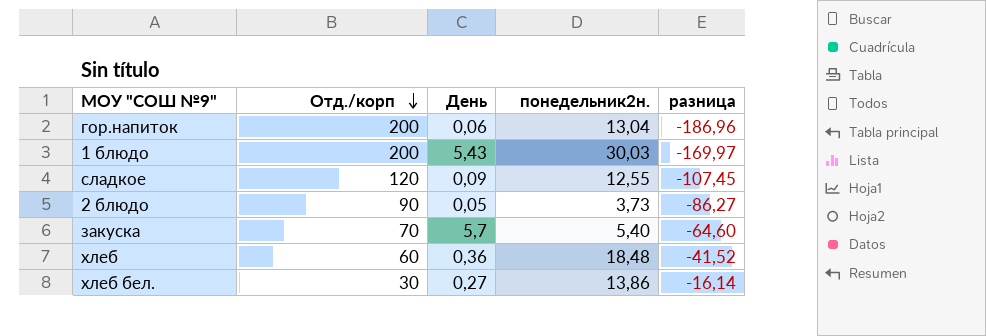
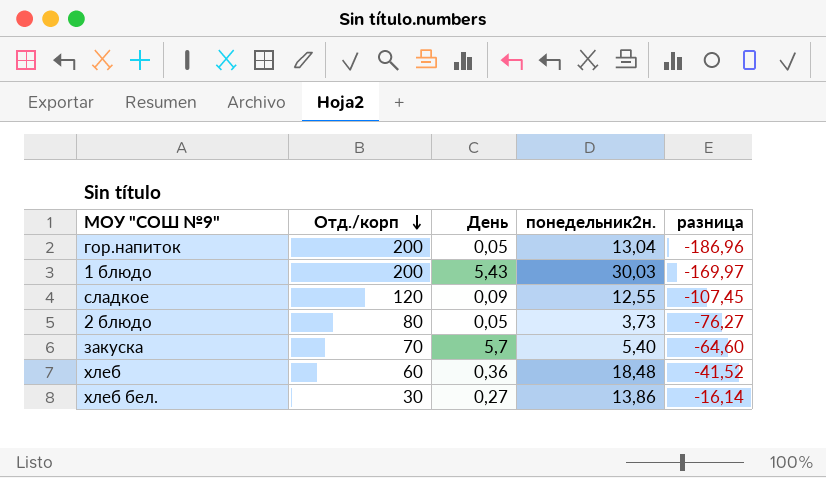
гор.напиток | День: 0,06 -> 0,05
2 блюдо | Отд./корп: 90 -> 80
2 блюдо | разница: -86,27 -> -76,27

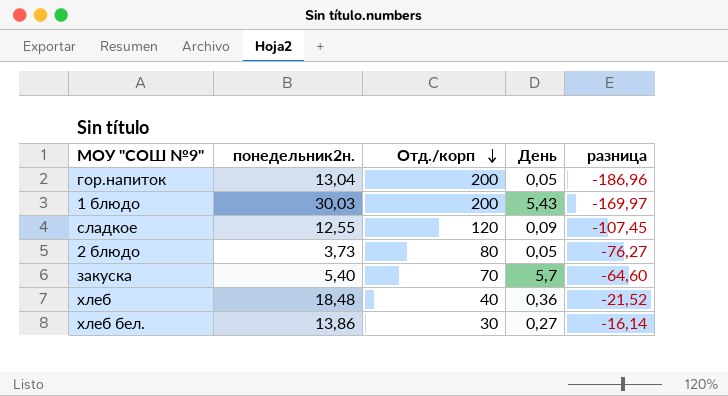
column понедельник2н. | position: 4 -> 2
хлеб | Отд./корп: 60 -> 40
хлеб | разница: -41,52 -> -21,52

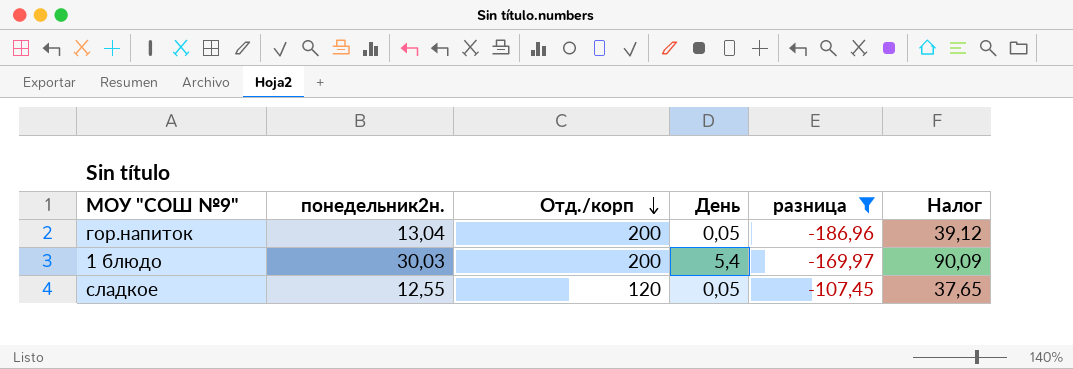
filter: none -> разница <= -107,45
column Налог | formula: none -> [понедельник2н.] * 3
1 блюдо | День: 5,43 -> 5,4
сладкое | День: 0,09 -> 0,05

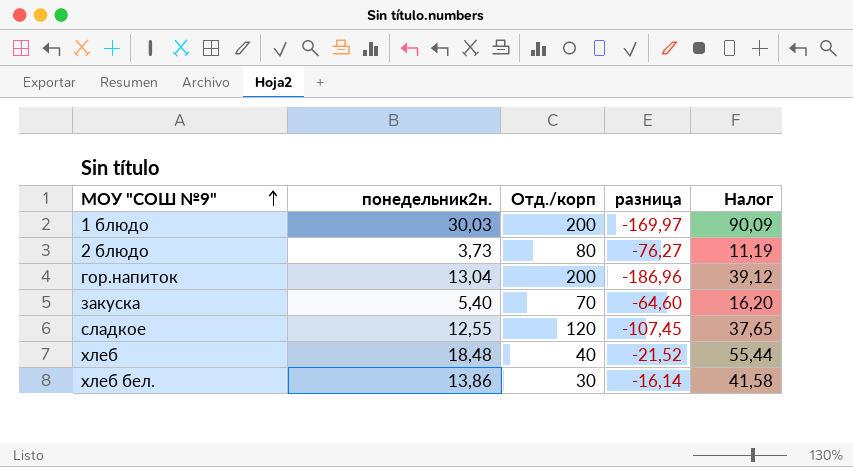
filter: разница <= -107,45 -> none
row order: Отд./корп descending -> МОУ "СОШ №9" ascending
column День | position: 4 -> none

